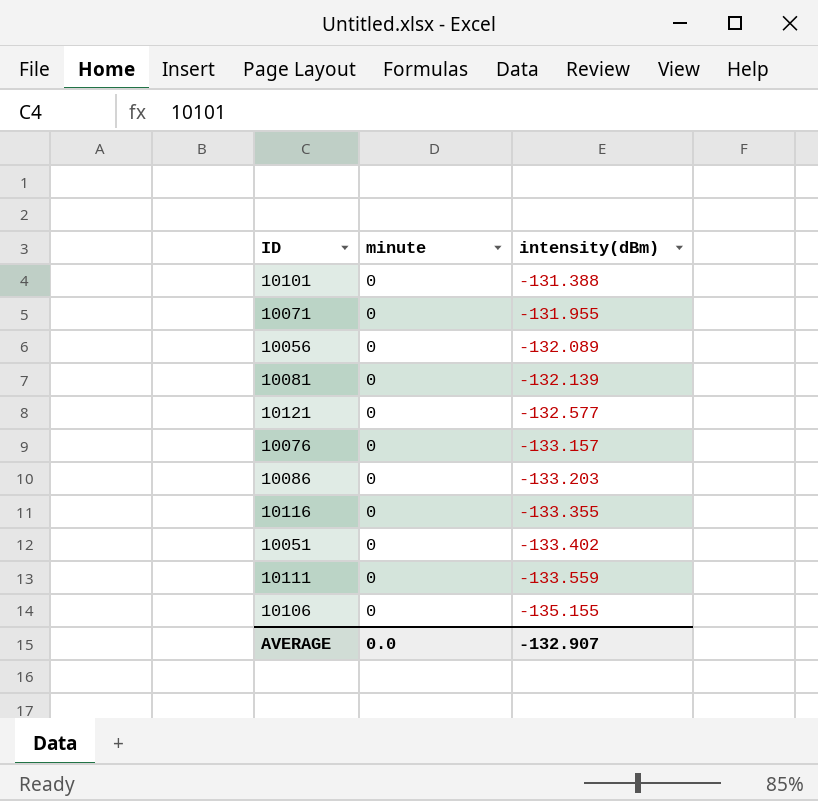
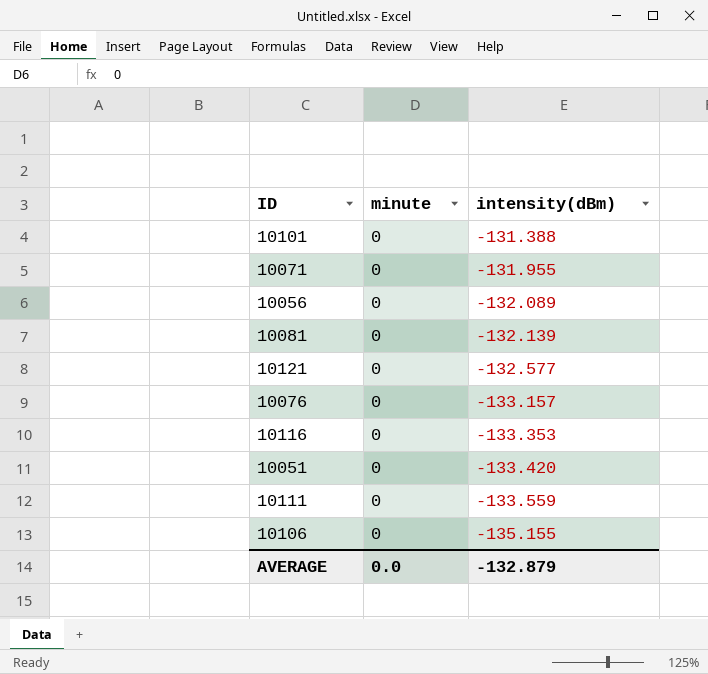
row 10086: 0 | -133.203 -> none
10116 | intensity(dBm): -133.355 -> -133.353
10051 | intensity(dBm): -133.402 -> -133.420
AVERAGE | intensity(dBm): -132.907 -> -132.879

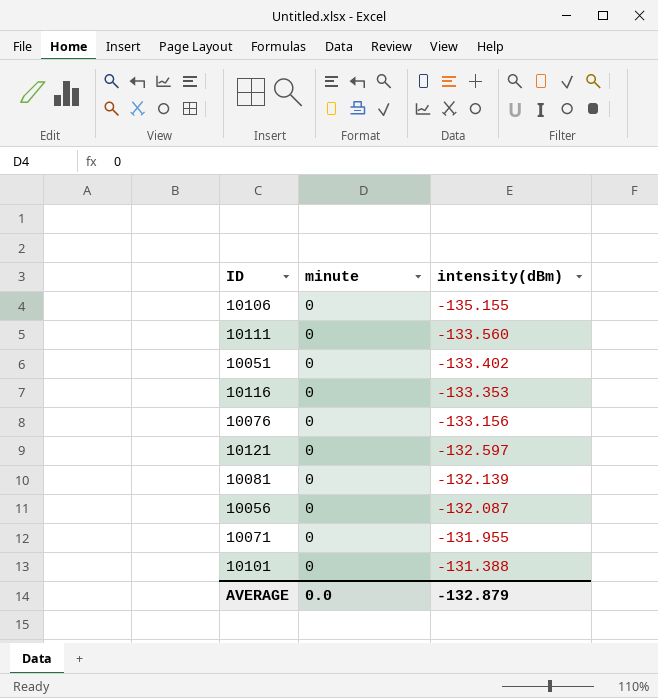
row order: intensity(dBm) descending -> intensity(dBm) ascending
10111 | intensity(dBm): -133.559 -> -133.560
10051 | intensity(dBm): -133.420 -> -133.402
10076 | intensity(dBm): -133.157 -> -133.156
10121 | intensity(dBm): -132.577 -> -132.597
10056 | intensity(dBm): -132.089 -> -132.087

